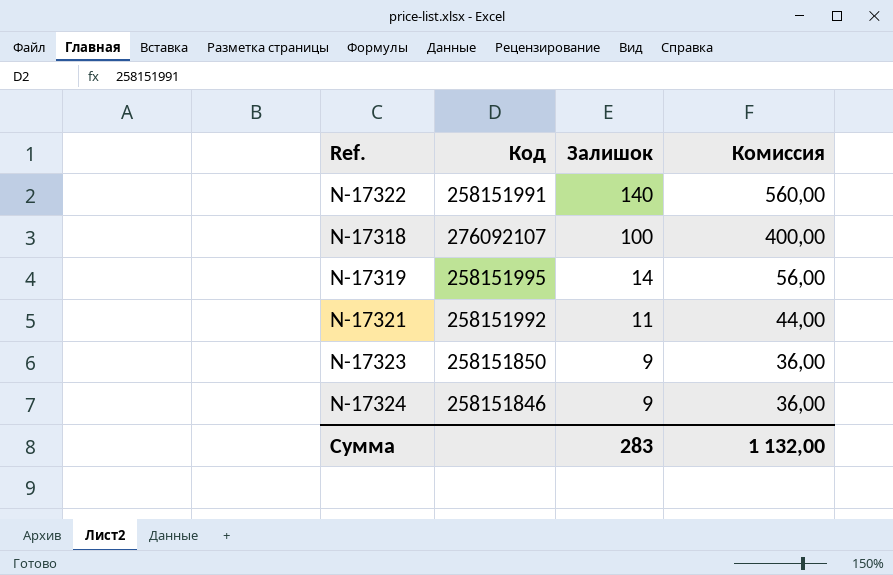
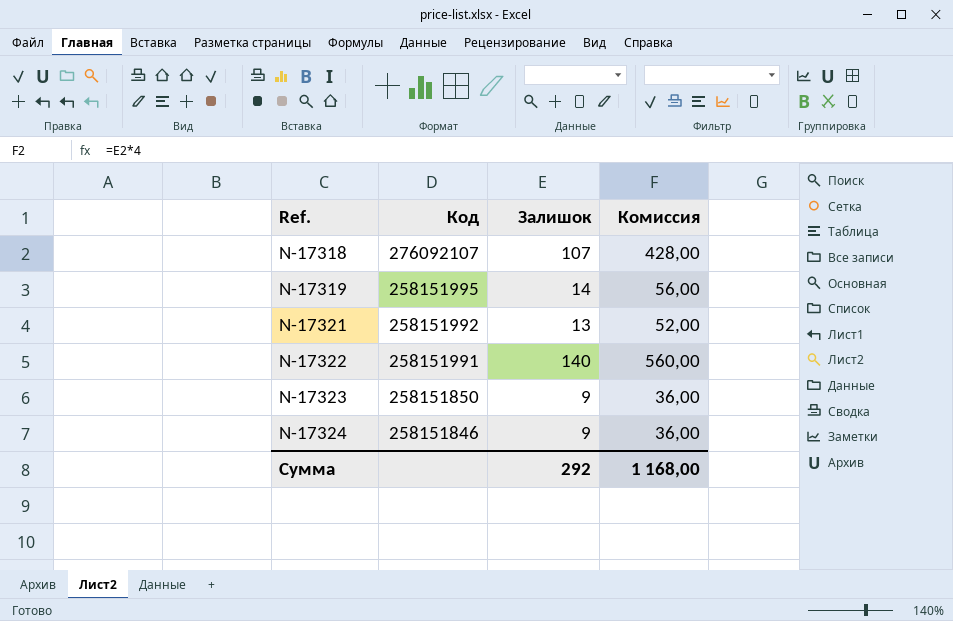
row order: Залишок descending -> Ref. ascending
N-17318 | Залишок: 100 -> 107
N-17318 | Комиссия: 400,00 -> 428,00
N-17321 | Залишок: 11 -> 13
N-17321 | Комиссия: 44,00 -> 52,00
Сумма | Залишок: 283 -> 292
Сумма | Комиссия: 1 132,00 -> 1 168,00

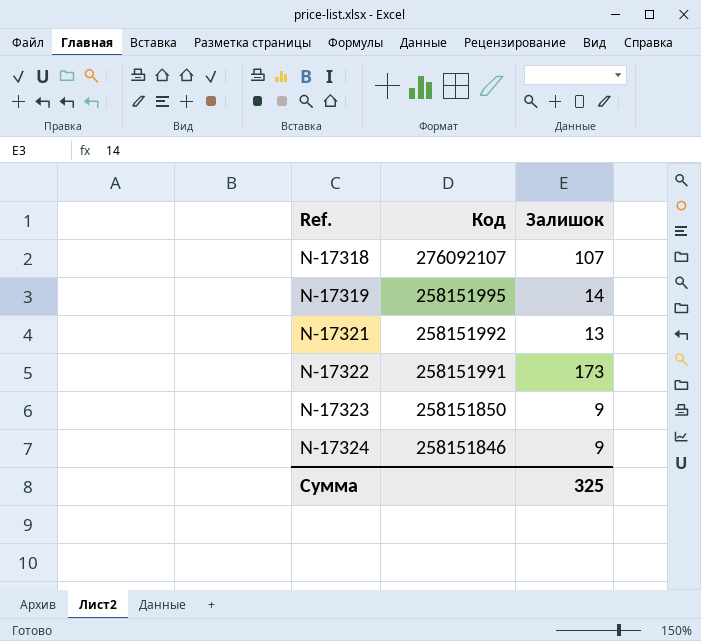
column Комиссия | formula: [Залишок] * 4 -> none
N-17322 | Залишок: 140 -> 173
Сумма | Залишок: 292 -> 325

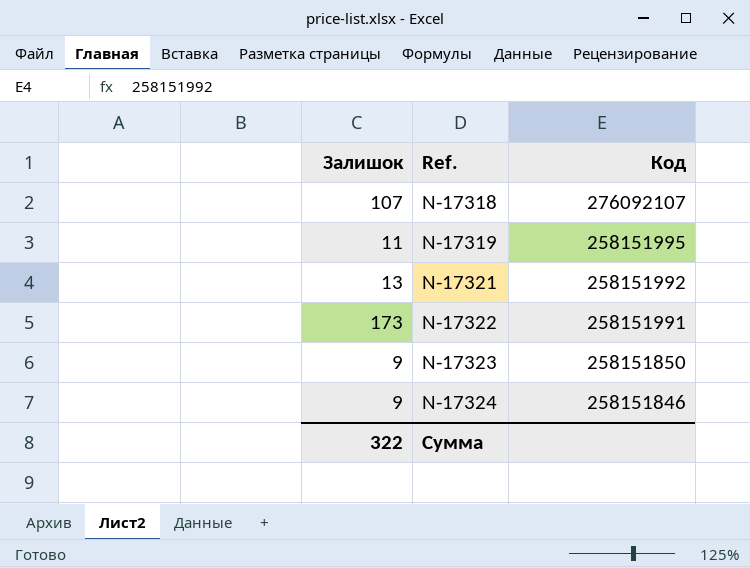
column Залишок | position: 3 -> 1
N-17319 | Залишок: 14 -> 11
Сумма | Залишок: 325 -> 322

